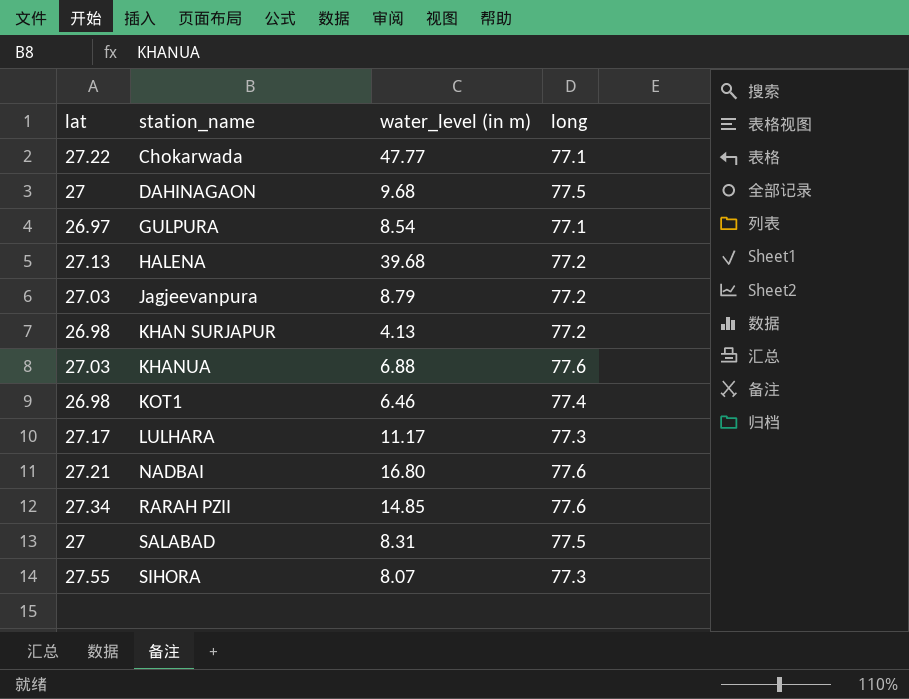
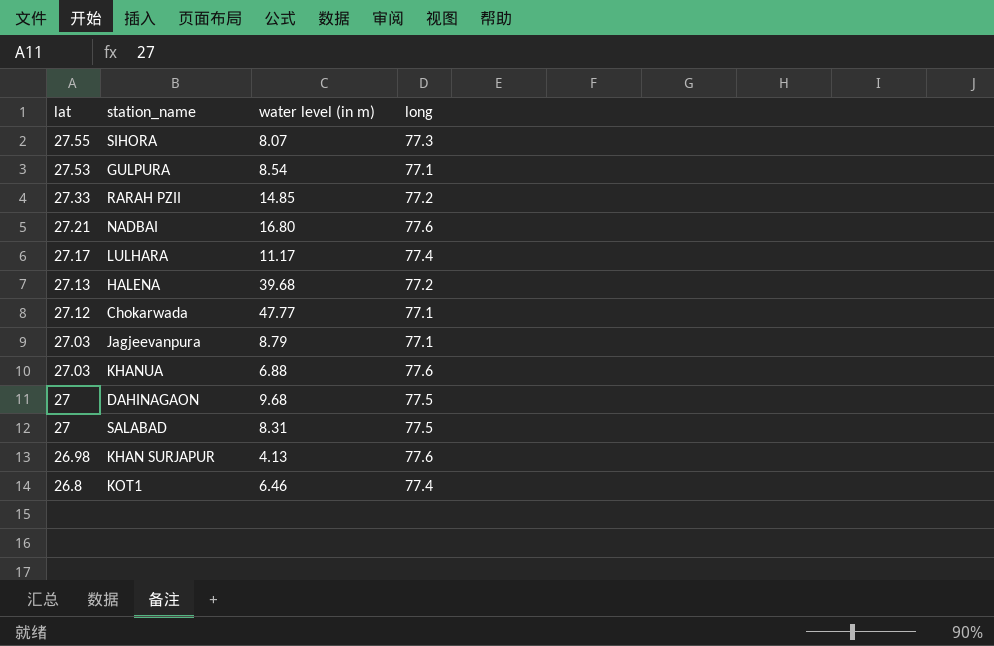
row order: station_name ascending -> lat descending
column name: water_level (in m) -> water level (in m)
GULPURA | lat: 26.97 -> 27.53
RARAH PZII | lat: 27.34 -> 27.33
RARAH PZII | long: 77.6 -> 77.2
LULHARA | long: 77.3 -> 77.4
Chokarwada | lat: 27.22 -> 27.12
Jagjeevanpura | long: 77.2 -> 77.1
KHAN SURJAPUR | long: 77.2 -> 77.6
KOT1 | lat: 26.98 -> 26.8

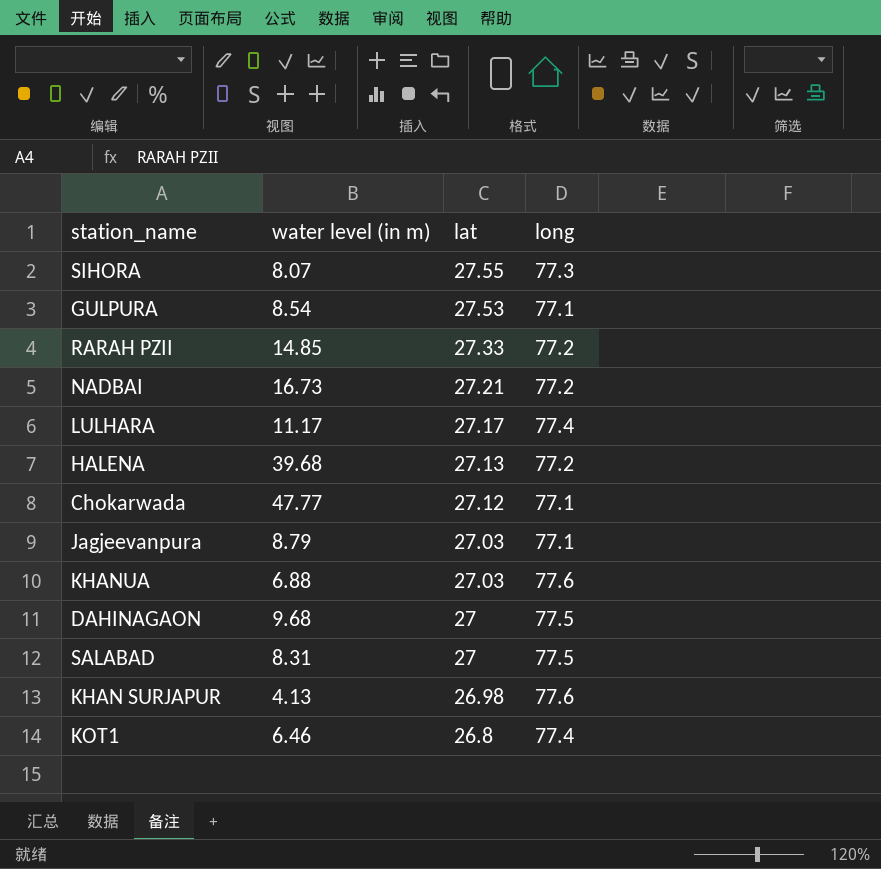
column lat | position: 1 -> 3
NADBAI | water level (in m): 16.80 -> 16.73
NADBAI | long: 77.6 -> 77.2

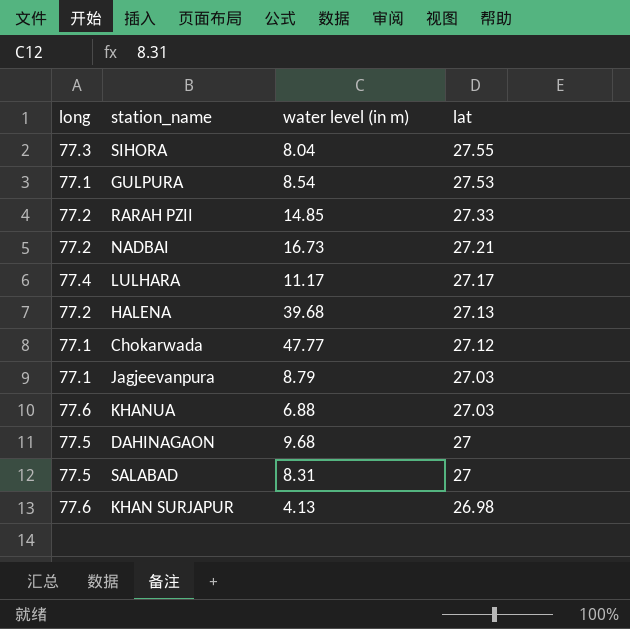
column long | position: 4 -> 1
row KOT1: 6.46 | 26.8 | 77.4 -> none
SIHORA | water level (in m): 8.07 -> 8.04

